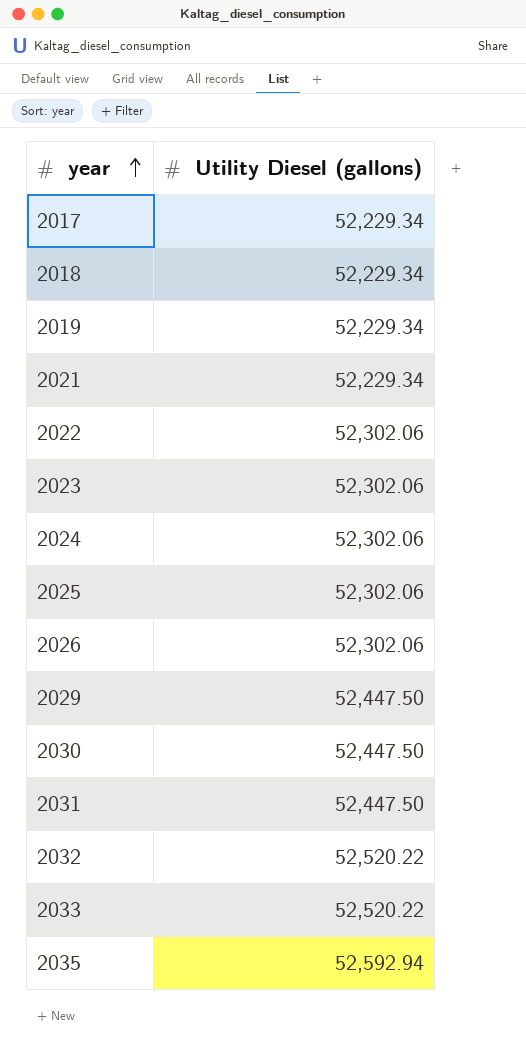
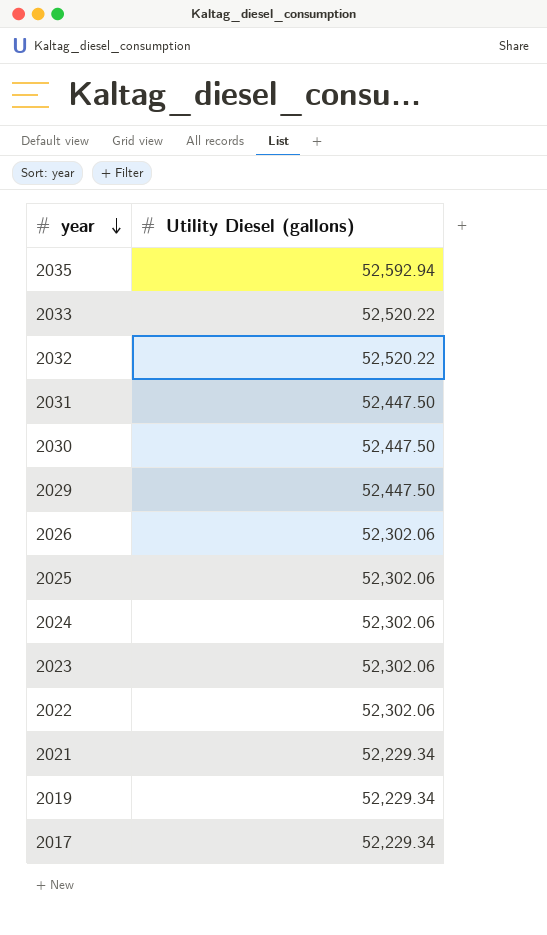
row order: year ascending -> year descending
row 2018: 52,229.34 -> none

